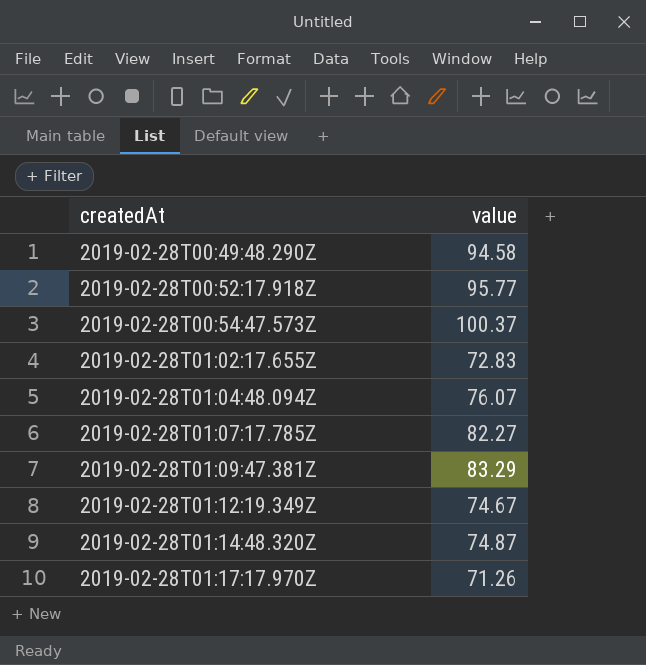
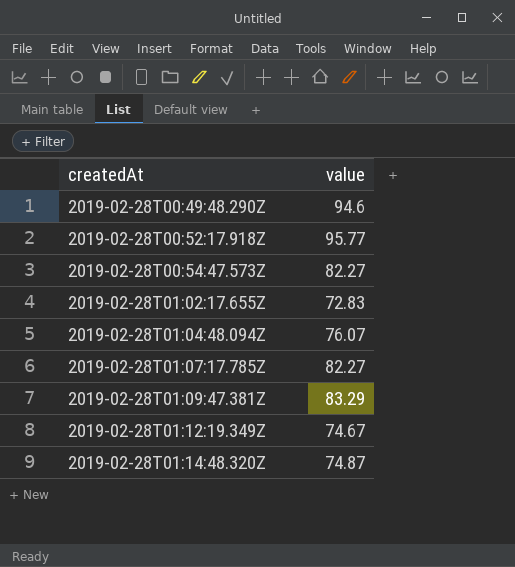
row 2019-02-28T01:17:17.970Z: 71.26 -> none
2019-02-28T00:49:48.290Z | value: 94.58 -> 94.6
2019-02-28T00:54:47.573Z | value: 100.37 -> 82.27

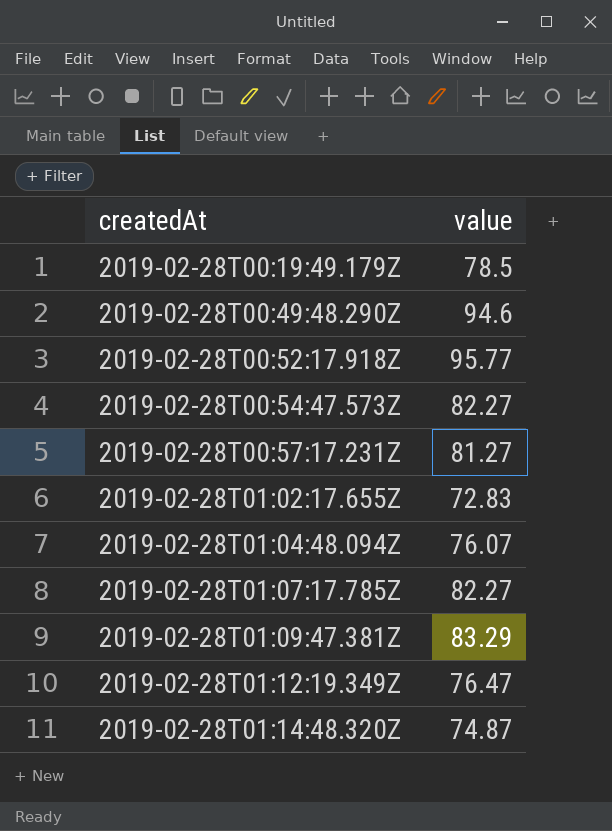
row 2019-02-28T00:19:49.179Z: none -> 78.5
row 2019-02-28T00:57:17.231Z: none -> 81.27
2019-02-28T01:12:19.349Z | value: 74.67 -> 76.47

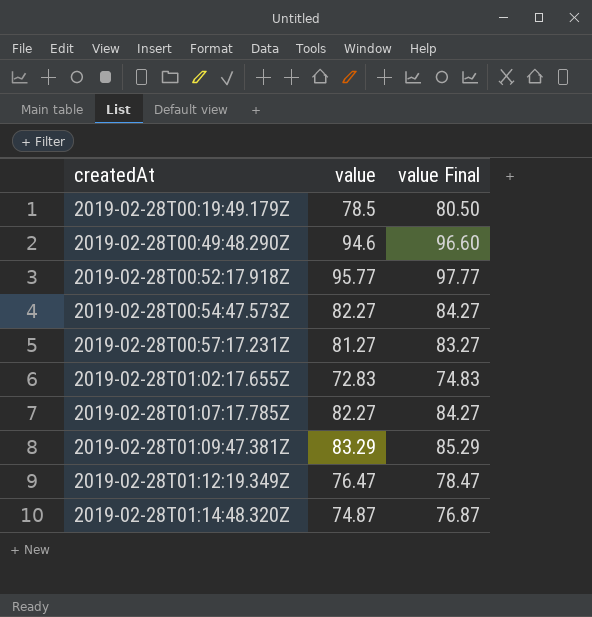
column value Final | formula: none -> [value] + 2
row 2019-02-28T01:04:48.094Z: 76.07 -> none

